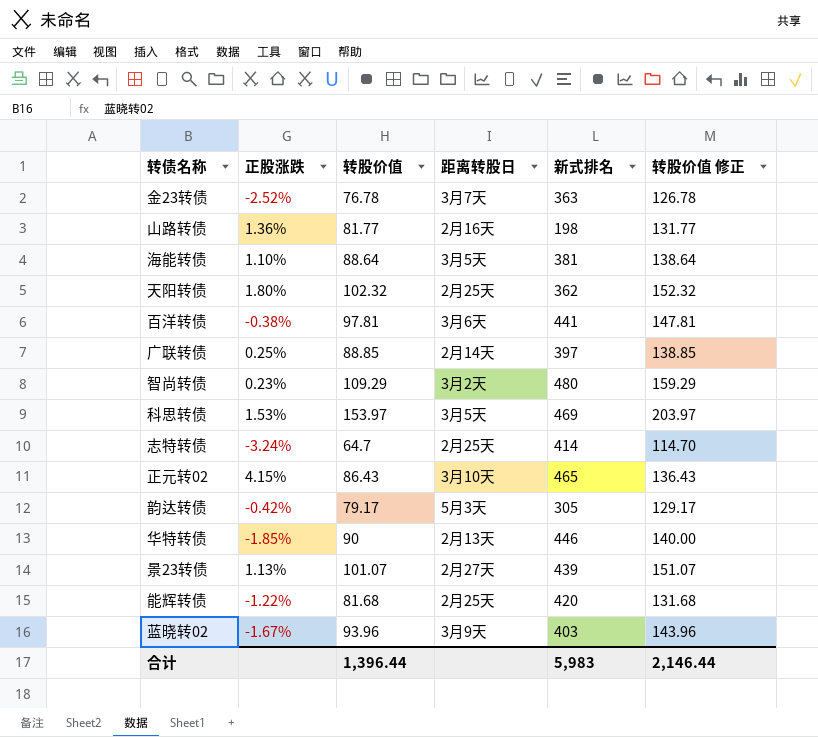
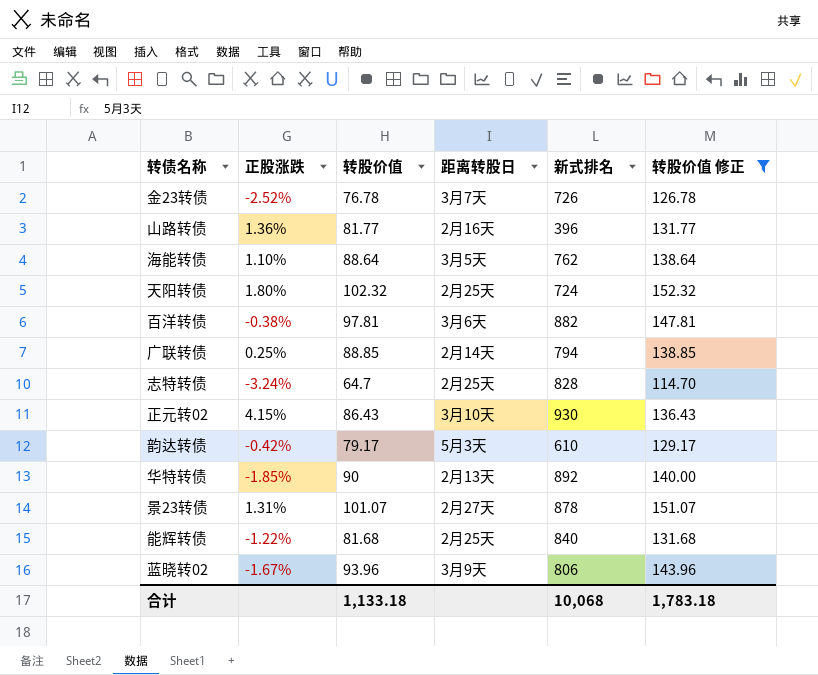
filter: none -> 转股价值 修正 <= 152.32
金23转债 | 新式排名: 363 -> 726
山路转债 | 新式排名: 198 -> 396
海能转债 | 新式排名: 381 -> 762
天阳转债 | 新式排名: 362 -> 724
百洋转债 | 新式排名: 441 -> 882
广联转债 | 新式排名: 397 -> 794
志特转债 | 新式排名: 414 -> 828
正元转02 | 新式排名: 465 -> 930
韵达转债 | 新式排名: 305 -> 610
华特转债 | 新式排名: 446 -> 892
景23转债 | 正股涨跌: 1.13% -> 1.31%
景23转债 | 新式排名: 439 -> 878
能辉转债 | 新式排名: 420 -> 840
蓝晓转02 | 新式排名: 403 -> 806
合计 | 转股价值: 1,396.44 -> 1,133.18
合计 | 新式排名: 5,983 -> 10,068
合计 | 转股价值 修正: 2,146.44 -> 1,783.18

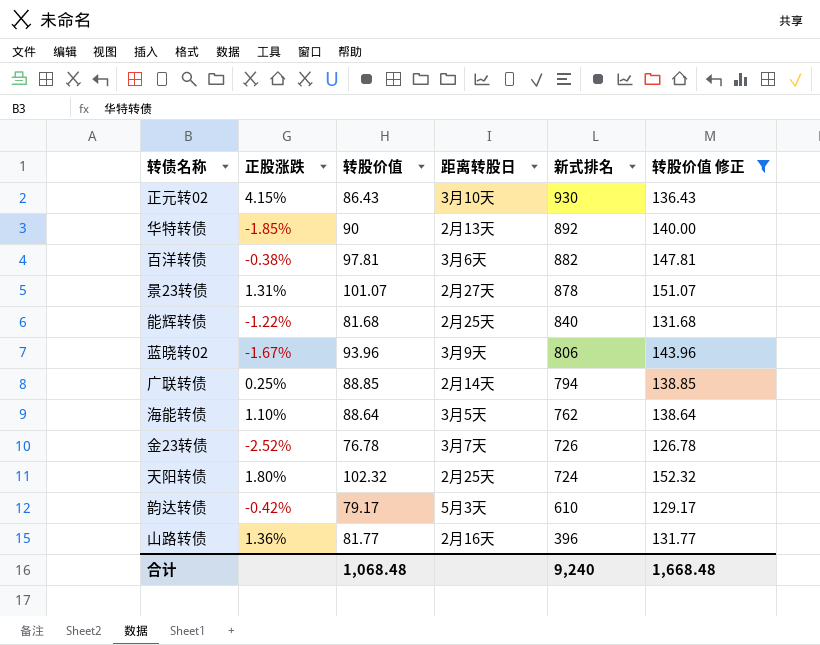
row order: none -> 新式排名 descending
row 志特转债: -3.24% | 64.7 | 2月25天 | 828 | 114.70 -> none
合计 | 转股价值: 1,133.18 -> 1,068.48
合计 | 新式排名: 10,068 -> 9,240
合计 | 转股价值 修正: 1,783.18 -> 1,668.48

